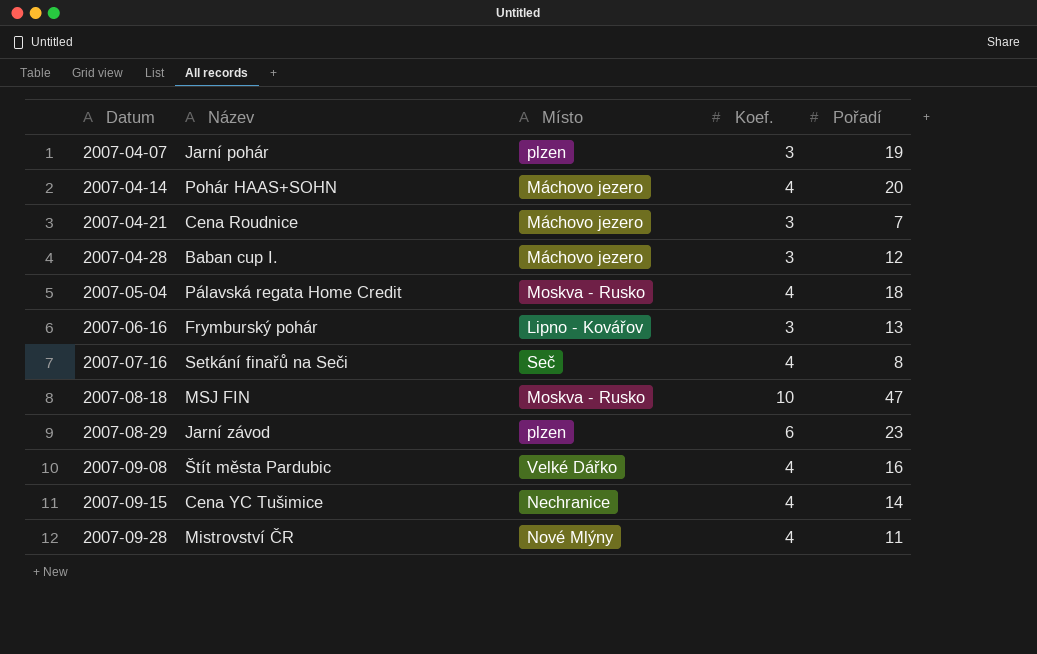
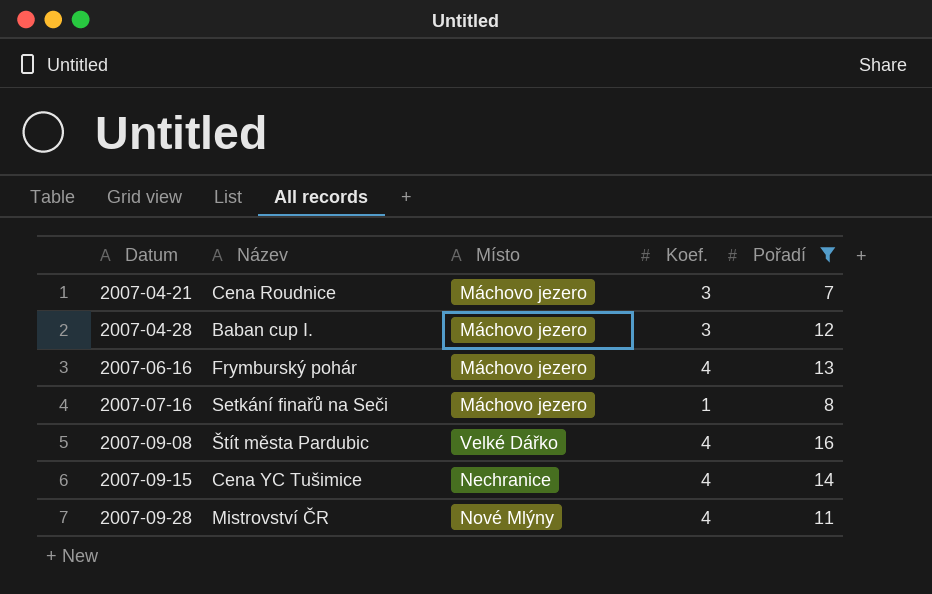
filter: none -> Pořadí <= 16
2007-06-16 | Místo: Lipno - Kovářov -> Máchovo jezero
2007-06-16 | Koef.: 3 -> 4
2007-07-16 | Místo: Seč -> Máchovo jezero
2007-07-16 | Koef.: 4 -> 1

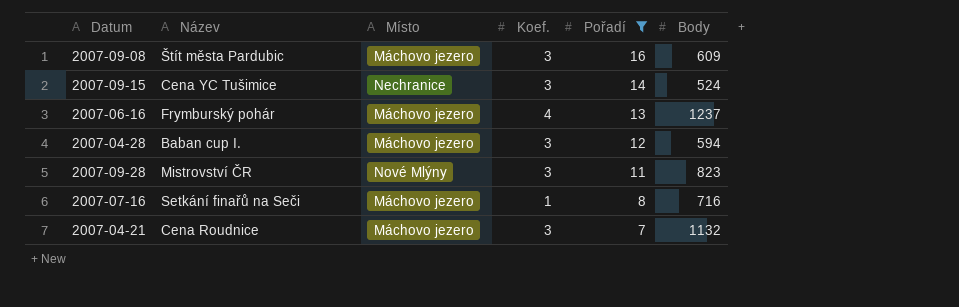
row order: Datum ascending -> Pořadí descending
column Body | position: none -> 6
2007-09-08 | Místo: Velké Dářko -> Máchovo jezero
2007-09-08 | Koef.: 4 -> 3
2007-09-15 | Koef.: 4 -> 3
2007-09-28 | Koef.: 4 -> 3

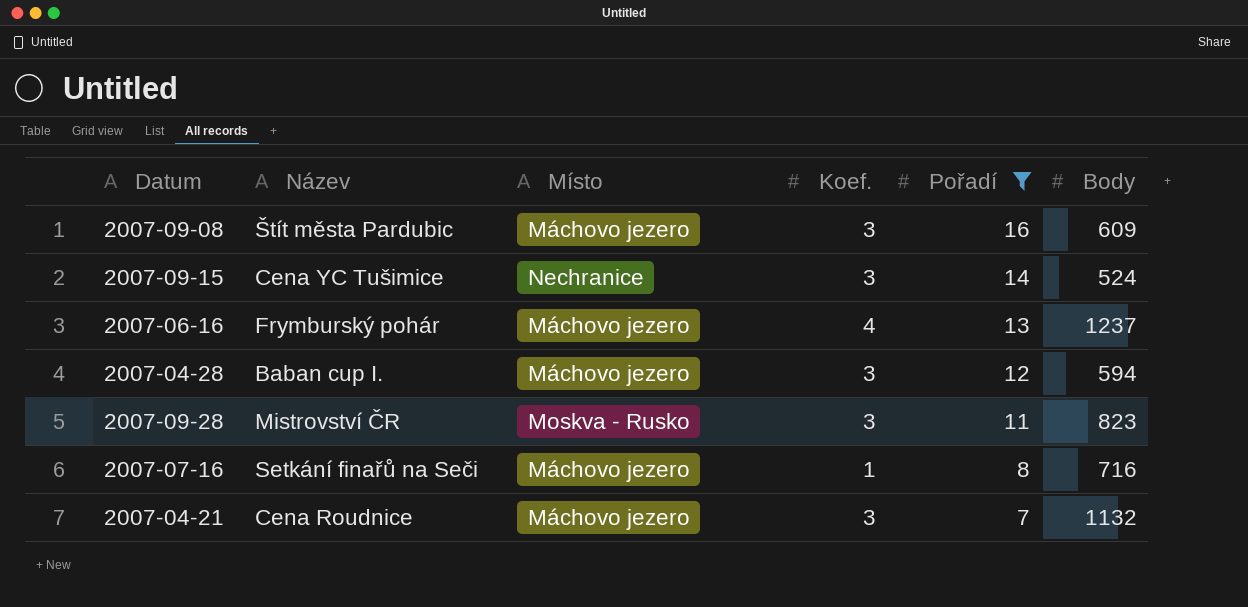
2007-09-28 | Místo: Nové Mlýny -> Moskva - Rusko

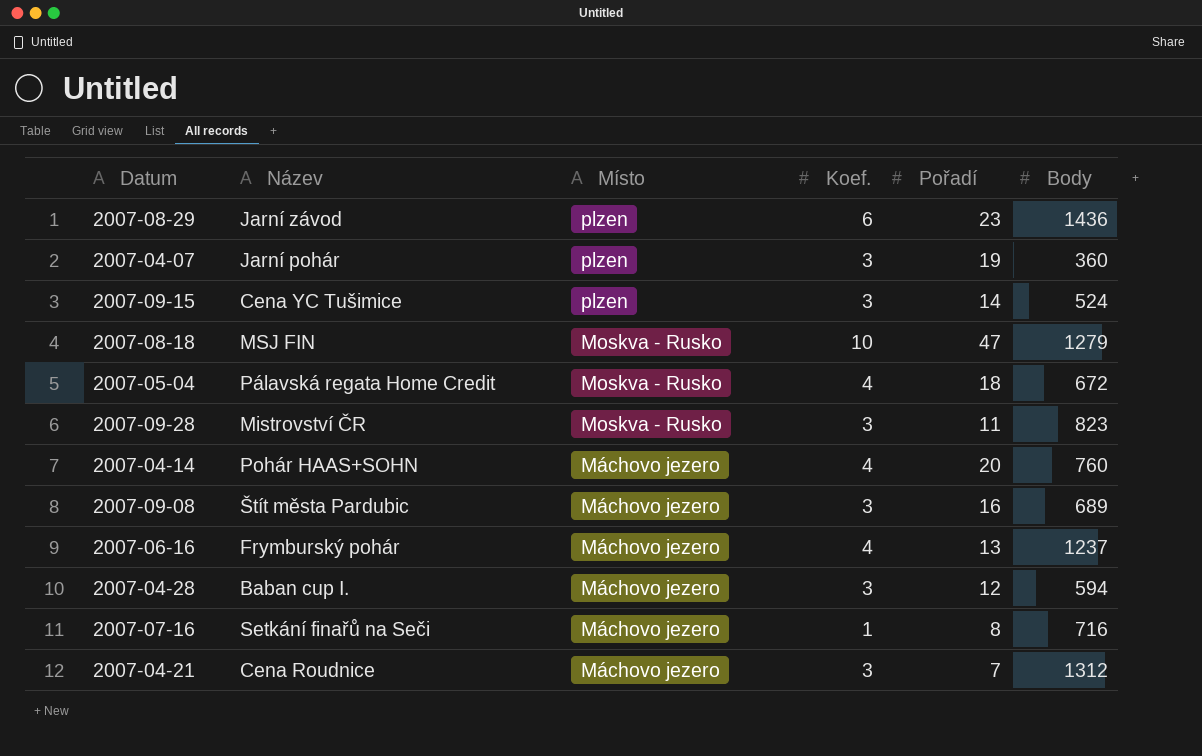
filter: Pořadí <= 16 -> none
row order: Pořadí descending -> Místo descending
2007-09-15 | Místo: Nechranice -> plzen
2007-09-08 | Body: 609 -> 689
2007-04-21 | Body: 1132 -> 1312

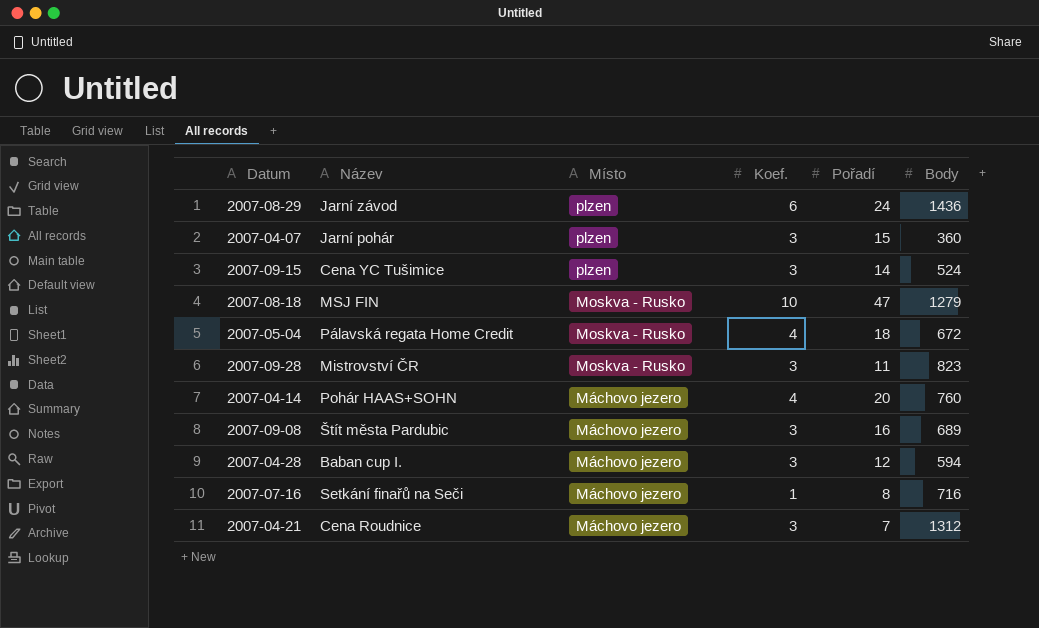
row 2007-06-16: Frymburský pohár | Máchovo jezero | 4 | 13 | 1237 -> none
2007-08-29 | Pořadí: 23 -> 24
2007-04-07 | Pořadí: 19 -> 15

